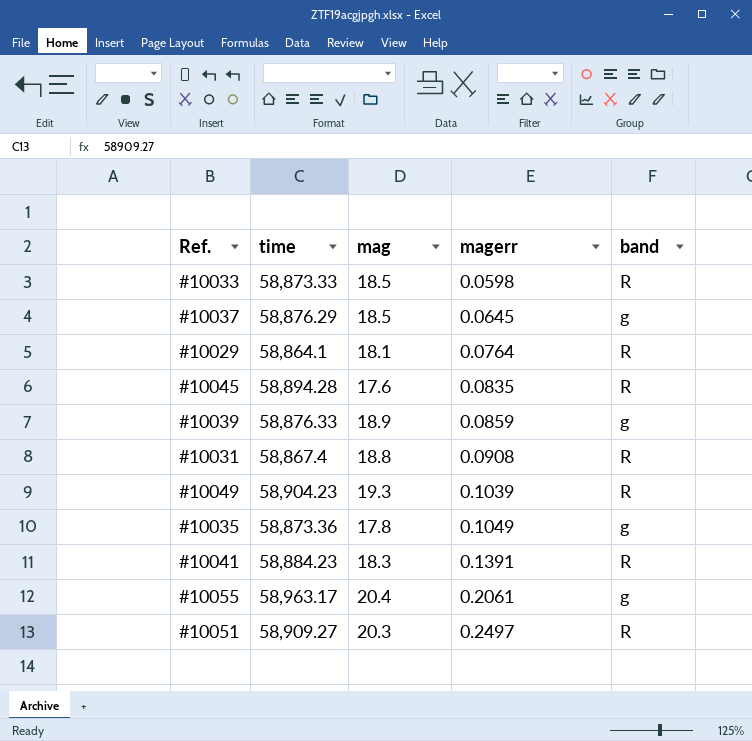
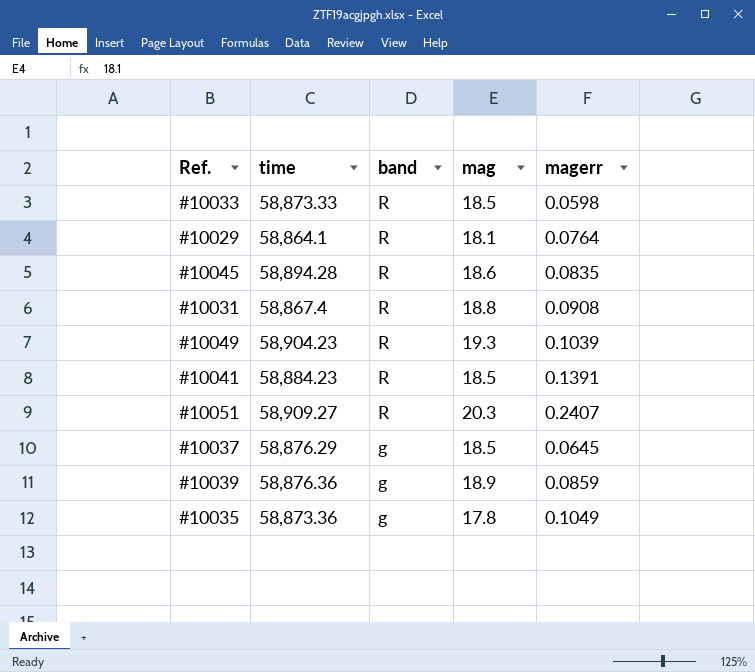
row order: magerr ascending -> band descending
column band | position: 5 -> 3
row #10055: 58,963.17 | 20.4 | 0.2061 | g -> none
#10045 | mag: 17.6 -> 18.6
#10041 | mag: 18.3 -> 18.5
#10051 | magerr: 0.2497 -> 0.2407
#10039 | time: 58,876.33 -> 58,876.36

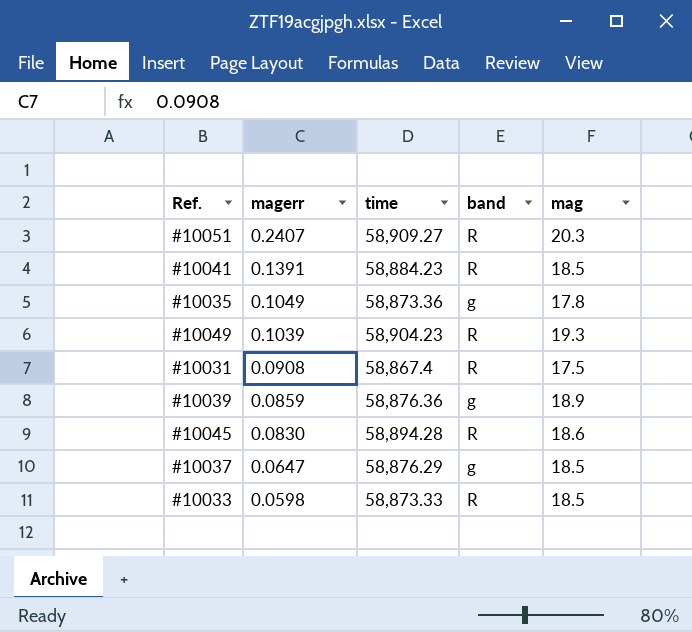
row order: band descending -> magerr descending
column magerr | position: 5 -> 2
row #10029: 58,864.1 | R | 18.1 | 0.0764 -> none
#10031 | mag: 18.8 -> 17.5
#10045 | magerr: 0.0835 -> 0.0830
#10037 | magerr: 0.0645 -> 0.0647

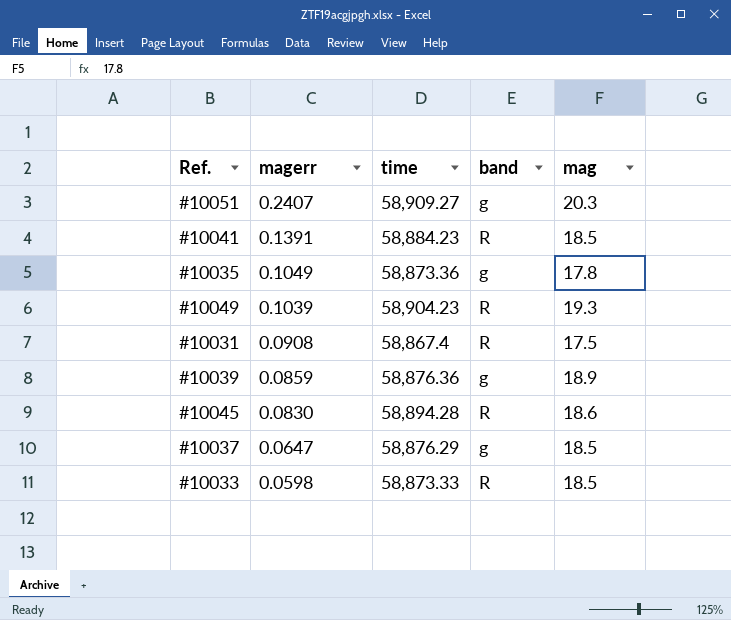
#10051 | band: R -> g

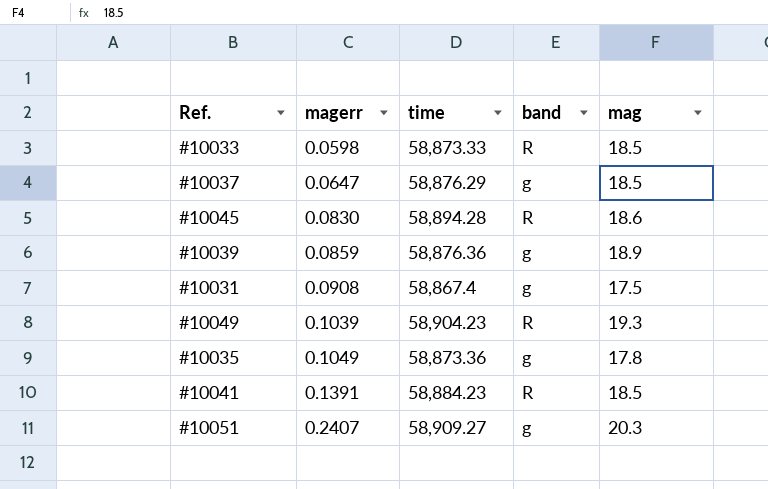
row order: magerr descending -> magerr ascending
#10031 | band: R -> g

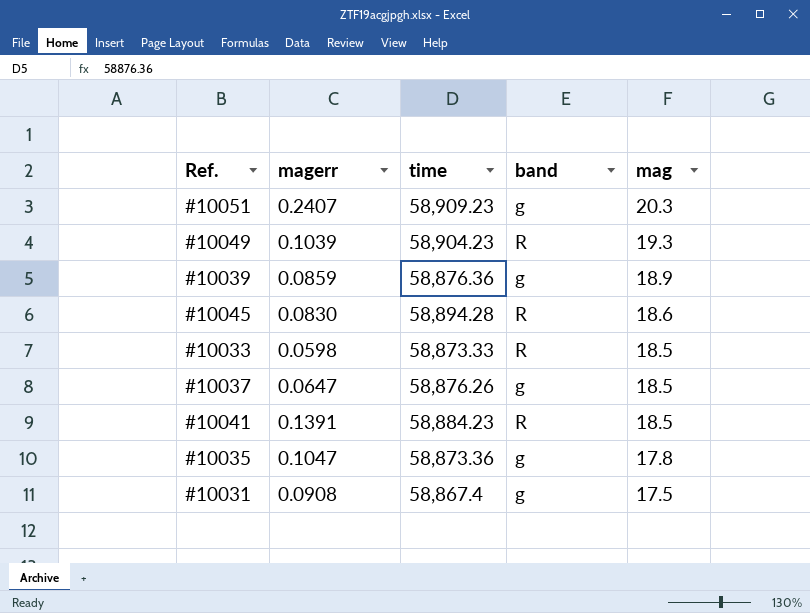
row order: magerr ascending -> mag descending
#10051 | time: 58,909.27 -> 58,909.23
#10037 | time: 58,876.29 -> 58,876.26
#10035 | magerr: 0.1049 -> 0.1047

